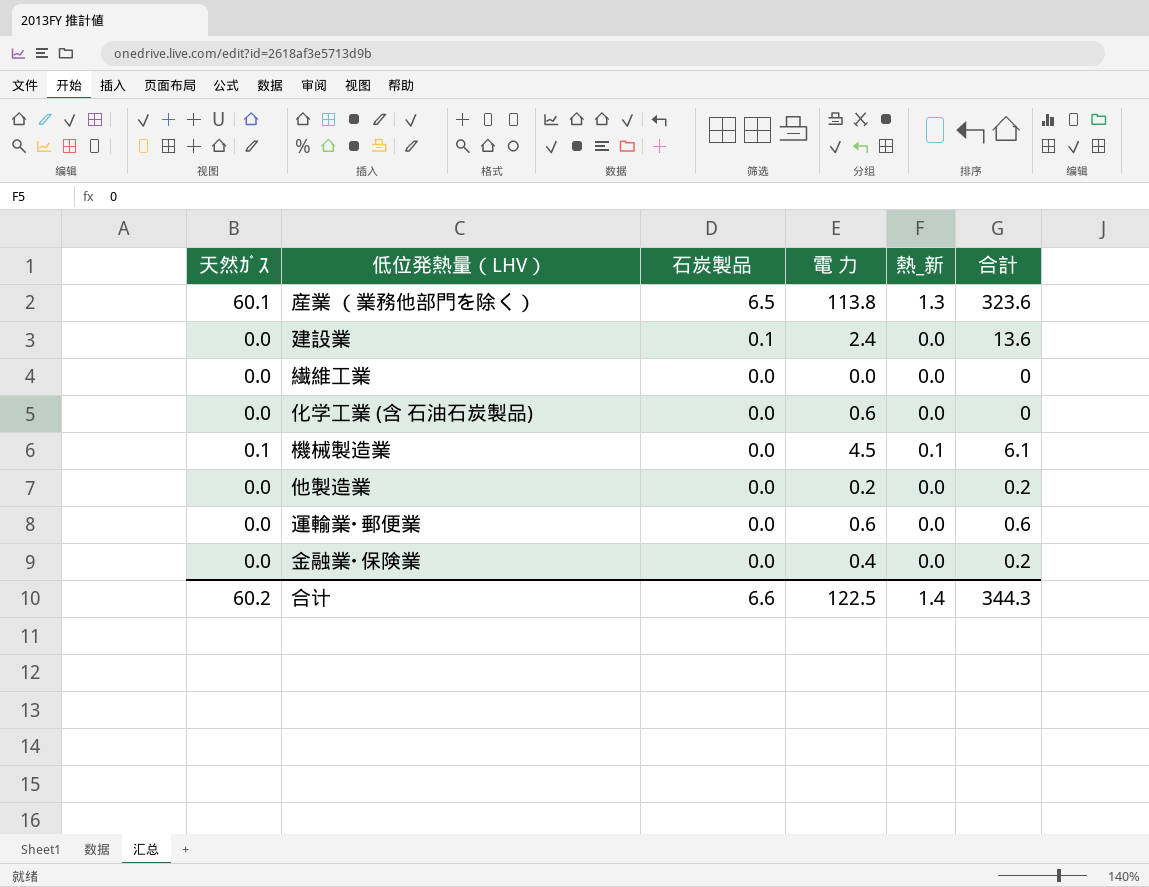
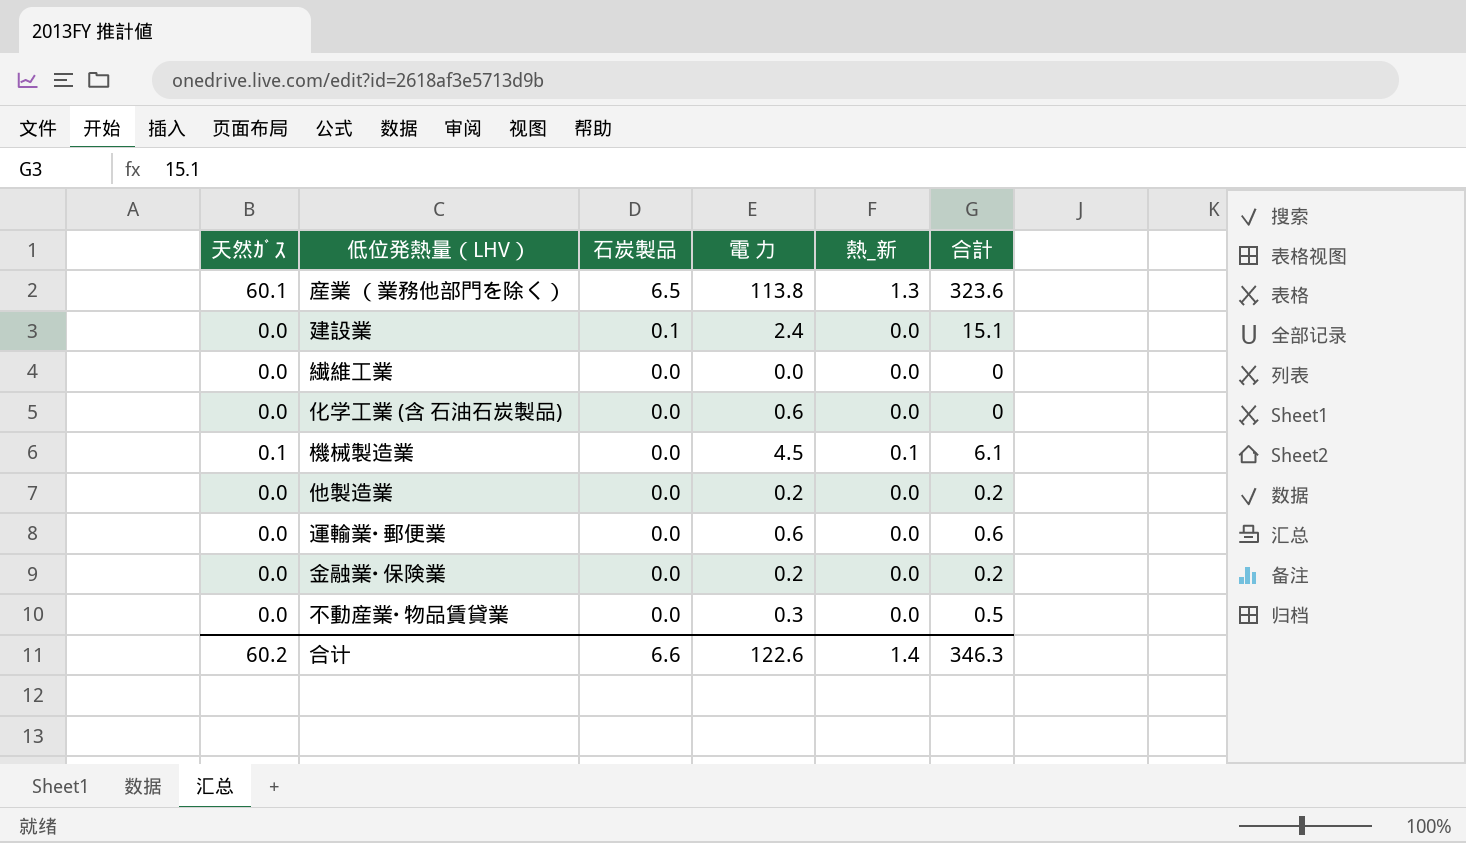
建設業 | 合計: 13.6 -> 15.1
金融業･保険業 | 電 力: 0.4 -> 0.2
row 不動産業･物品賃貸業: none -> 0.0 | 0.0 | 0.3 | 0.0 | 0.5
合计 | 電 力: 122.5 -> 122.6
合计 | 合計: 344.3 -> 346.3

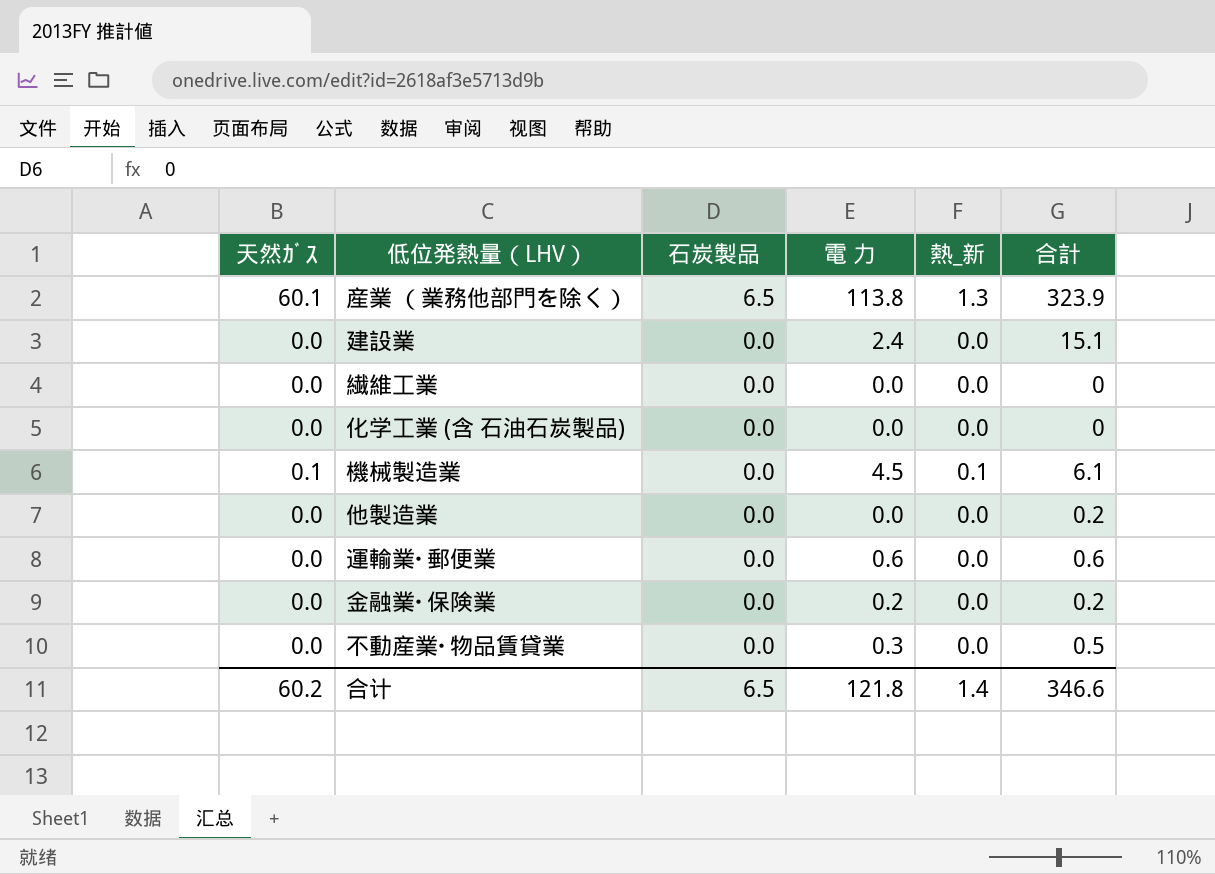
産業 （業務他部門を除く） | 合計: 323.6 -> 323.9
建設業 | 石炭製品: 0.1 -> 0.0
化学工業 (含 石油石炭製品) | 電 力: 0.6 -> 0.0
他製造業 | 電 力: 0.2 -> 0.0
合计 | 石炭製品: 6.6 -> 6.5
合计 | 電 力: 122.6 -> 121.8
合计 | 合計: 346.3 -> 346.6

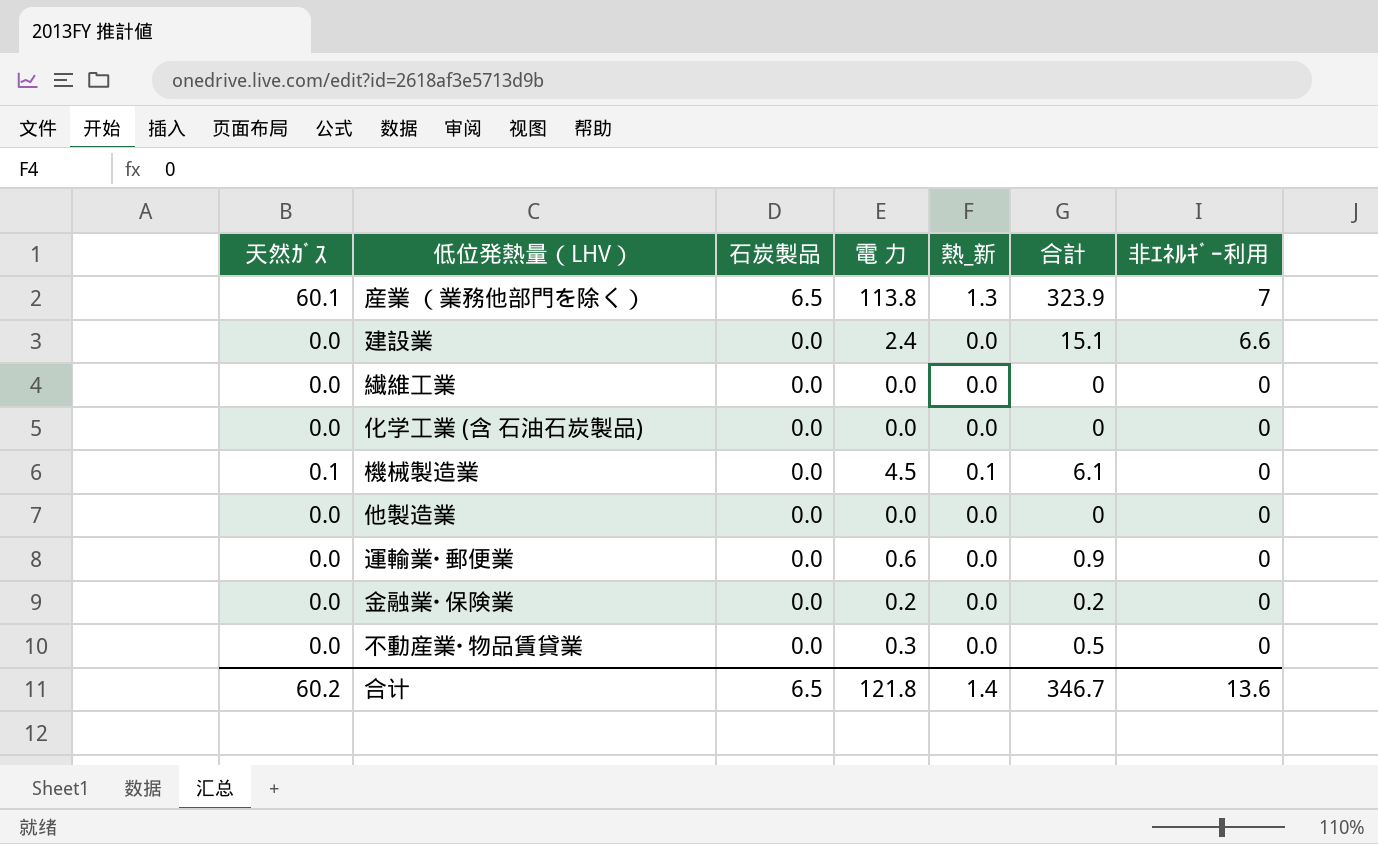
column 非ｴﾈﾙｷﾞｰ利用 | position: none -> 7
他製造業 | 合計: 0.2 -> 0
運輸業･郵便業 | 合計: 0.6 -> 0.9
合计 | 合計: 346.6 -> 346.7

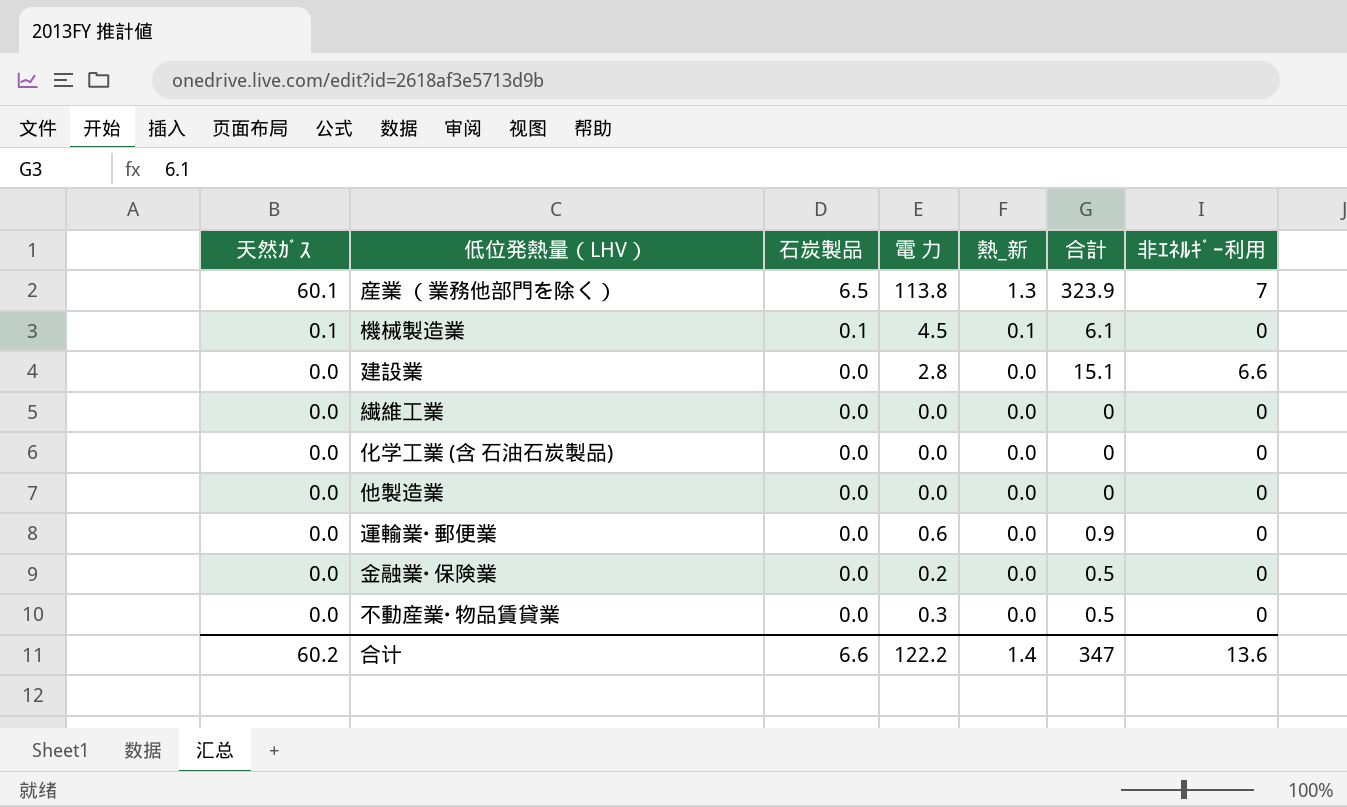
row order: 石炭製品 descending -> 天然ｶﾞｽ descending
機械製造業 | 石炭製品: 0.0 -> 0.1
建設業 | 電 力: 2.4 -> 2.8
金融業･保険業 | 合計: 0.2 -> 0.5
合计 | 石炭製品: 6.5 -> 6.6
合计 | 電 力: 121.8 -> 122.2
合计 | 合計: 346.7 -> 347

